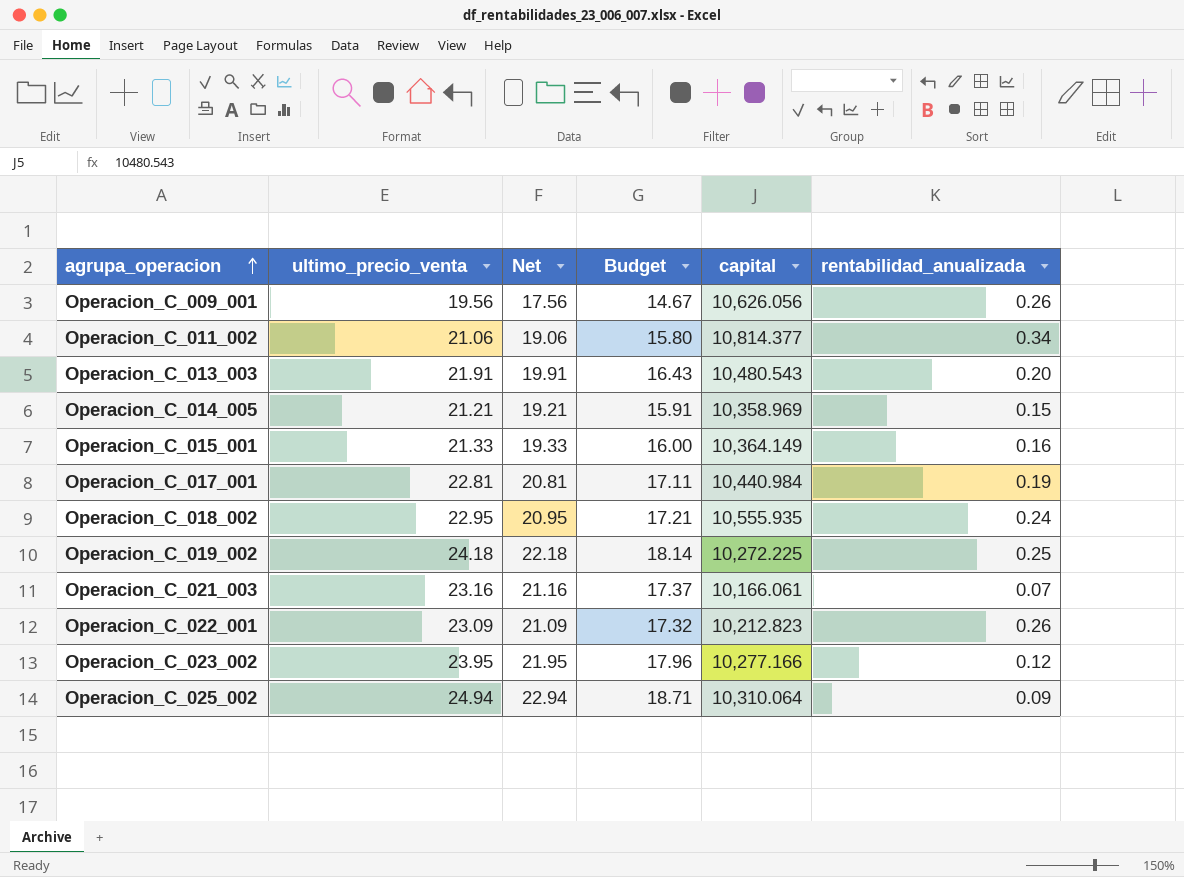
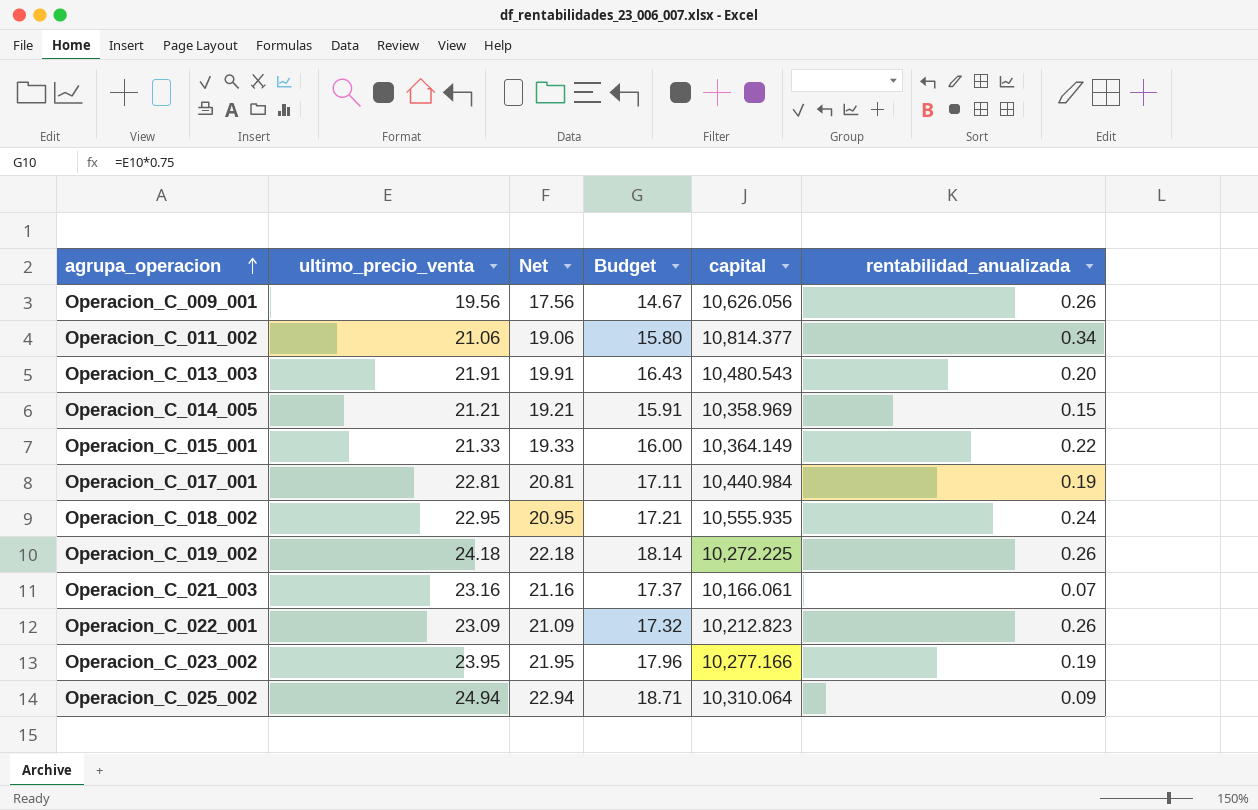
Operacion_C_015_001 | rentabilidad_anualizada: 0.16 -> 0.22
Operacion_C_019_002 | rentabilidad_anualizada: 0.25 -> 0.26
Operacion_C_023_002 | rentabilidad_anualizada: 0.12 -> 0.19

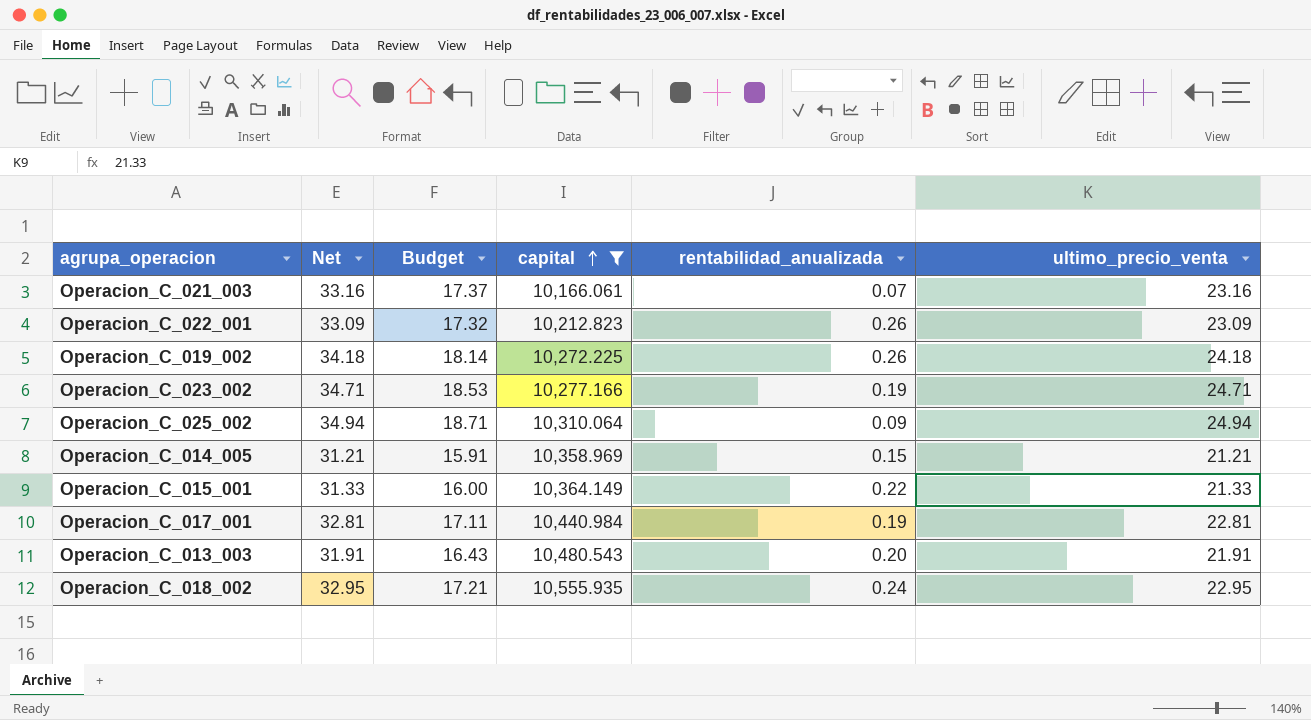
filter: none -> capital <= 10,555.935
row order: agrupa_operacion ascending -> capital ascending
column Net | formula: [ultimo_precio_venta] - 2 -> [ultimo_precio_venta] + 10
column ultimo_precio_venta | position: 2 -> 6
Operacion_C_023_002 | Budget: 17.96 -> 18.53
Operacion_C_023_002 | ultimo_precio_venta: 23.95 -> 24.71

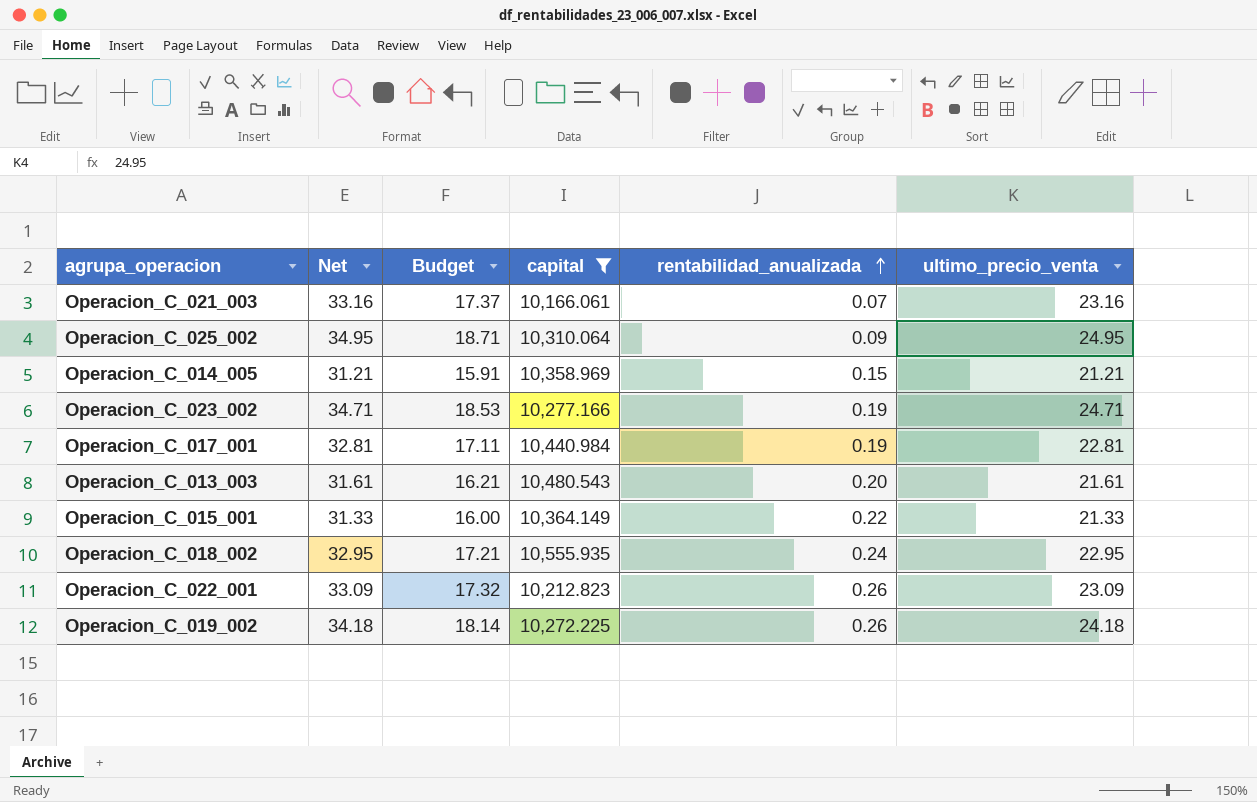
row order: capital ascending -> rentabilidad_anualizada ascending
Operacion_C_025_002 | Net: 34.94 -> 34.95
Operacion_C_025_002 | ultimo_precio_venta: 24.94 -> 24.95
Operacion_C_013_003 | Net: 31.91 -> 31.61
Operacion_C_013_003 | Budget: 16.43 -> 16.21
Operacion_C_013_003 | ultimo_precio_venta: 21.91 -> 21.61

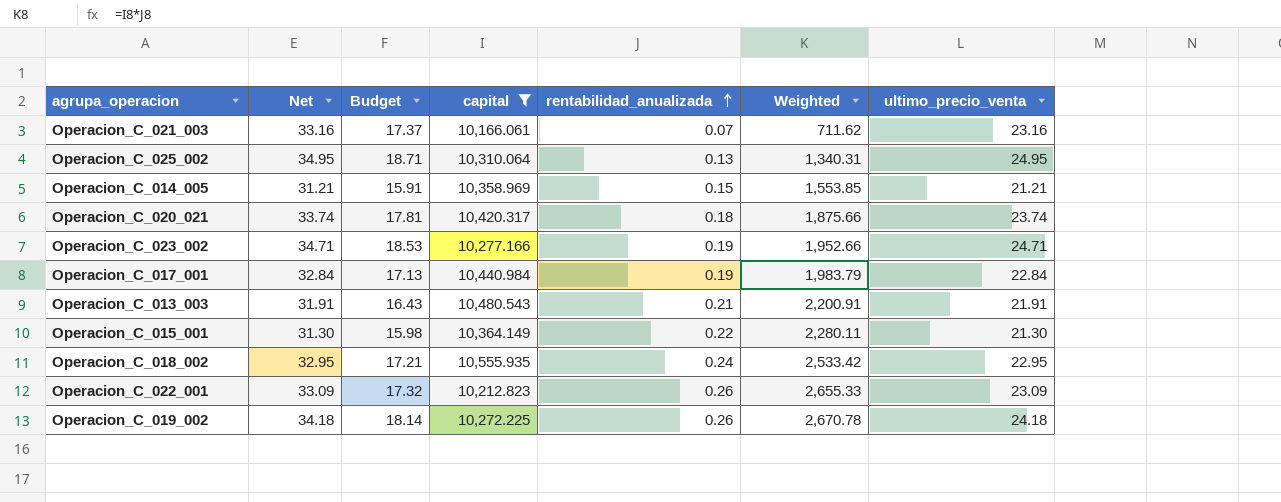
column Weighted | formula: none -> [capital] * [rentabilidad_anualizada]
Operacion_C_025_002 | rentabilidad_anualizada: 0.09 -> 0.13
row Operacion_C_020_021: none -> 33.74 | 17.81 | 10,420.317 | 0.18 | 1,875.66 | 23.74
Operacion_C_017_001 | Net: 32.81 -> 32.84
Operacion_C_017_001 | Budget: 17.11 -> 17.13
Operacion_C_017_001 | ultimo_precio_venta: 22.81 -> 22.84
Operacion_C_013_003 | Net: 31.61 -> 31.91
Operacion_C_013_003 | Budget: 16.21 -> 16.43
Operacion_C_013_003 | rentabilidad_anualizada: 0.20 -> 0.21
Operacion_C_013_003 | ultimo_precio_venta: 21.61 -> 21.91
Operacion_C_015_001 | Net: 31.33 -> 31.30
Operacion_C_015_001 | Budget: 16.00 -> 15.98
Operacion_C_015_001 | ultimo_precio_venta: 21.33 -> 21.30

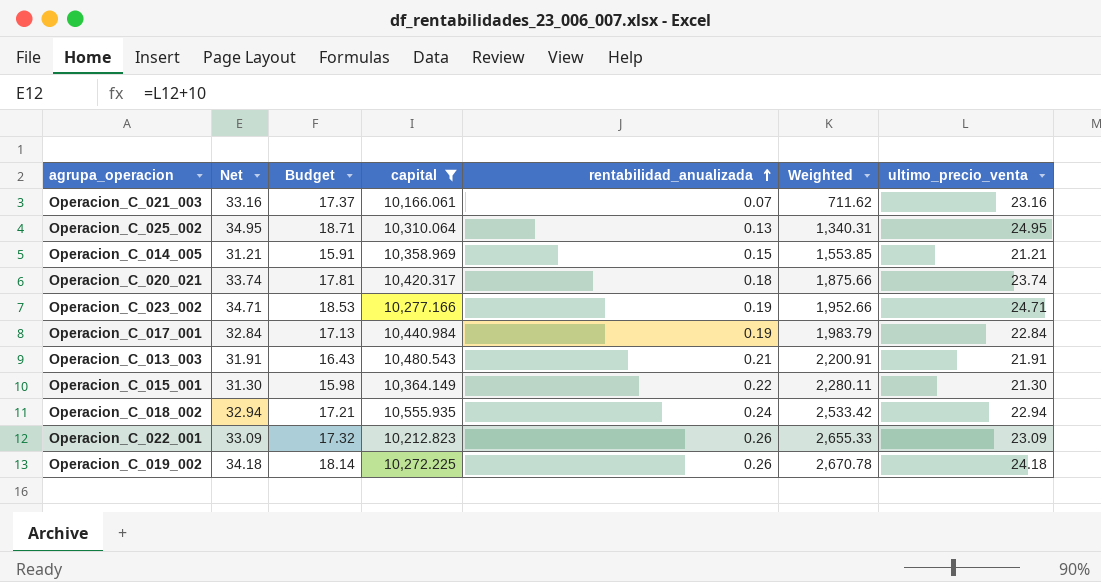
Operacion_C_018_002 | Net: 32.95 -> 32.94
Operacion_C_018_002 | ultimo_precio_venta: 22.95 -> 22.94

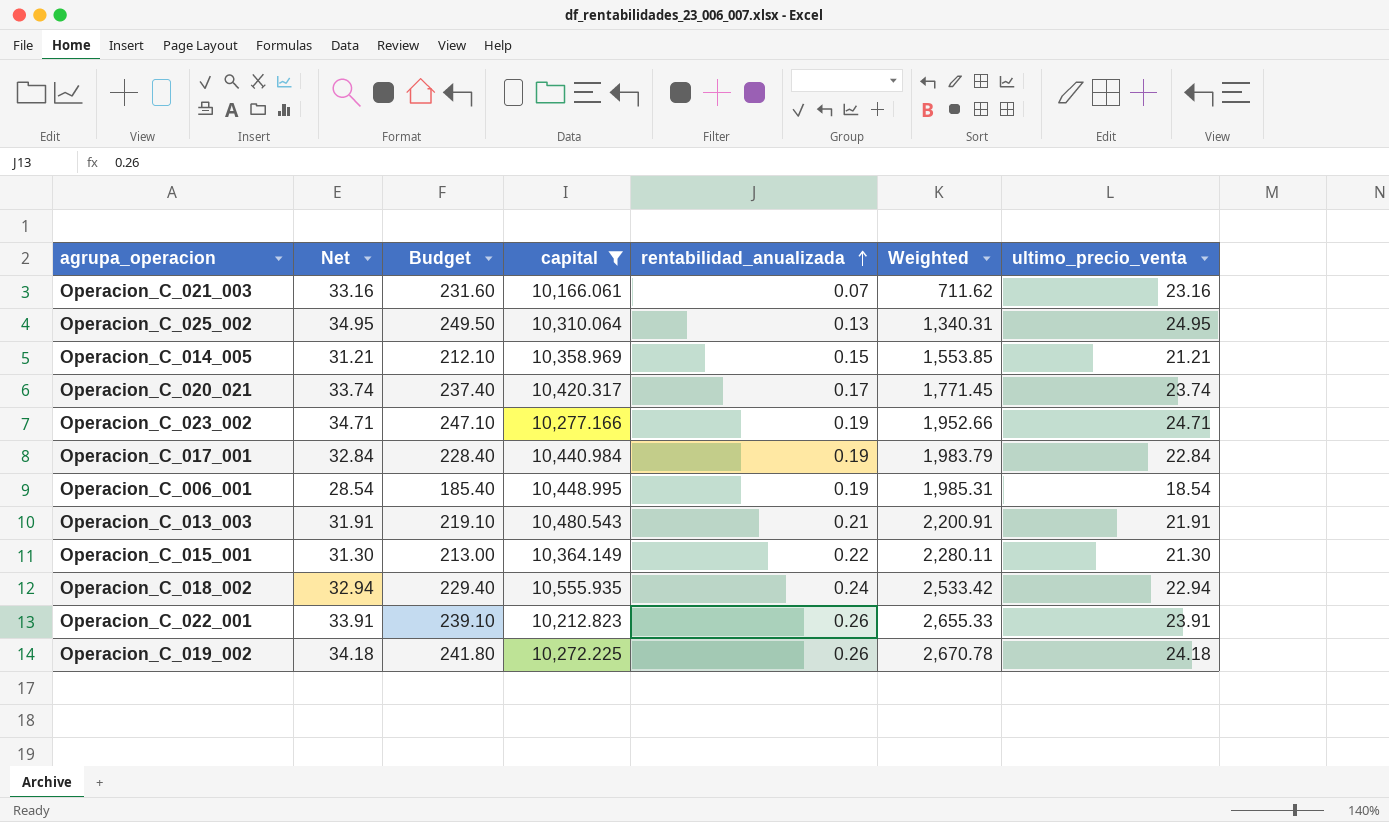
column Budget | formula: [ultimo_precio_venta] * 0.75 -> [ultimo_precio_venta] * 10
Operacion_C_020_021 | rentabilidad_anualizada: 0.18 -> 0.17
Operacion_C_020_021 | Weighted: 1,875.66 -> 1,771.45
row Operacion_C_006_001: none -> 28.54 | 185.40 | 10,448.995 | 0.19 | 1,985.31 | 18.54
Operacion_C_022_001 | Net: 33.09 -> 33.91
Operacion_C_022_001 | ultimo_precio_venta: 23.09 -> 23.91

